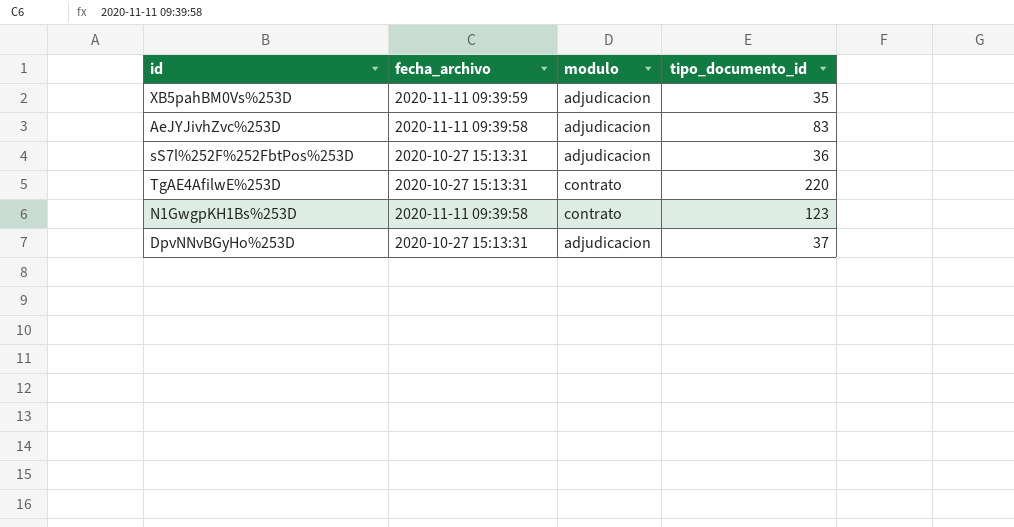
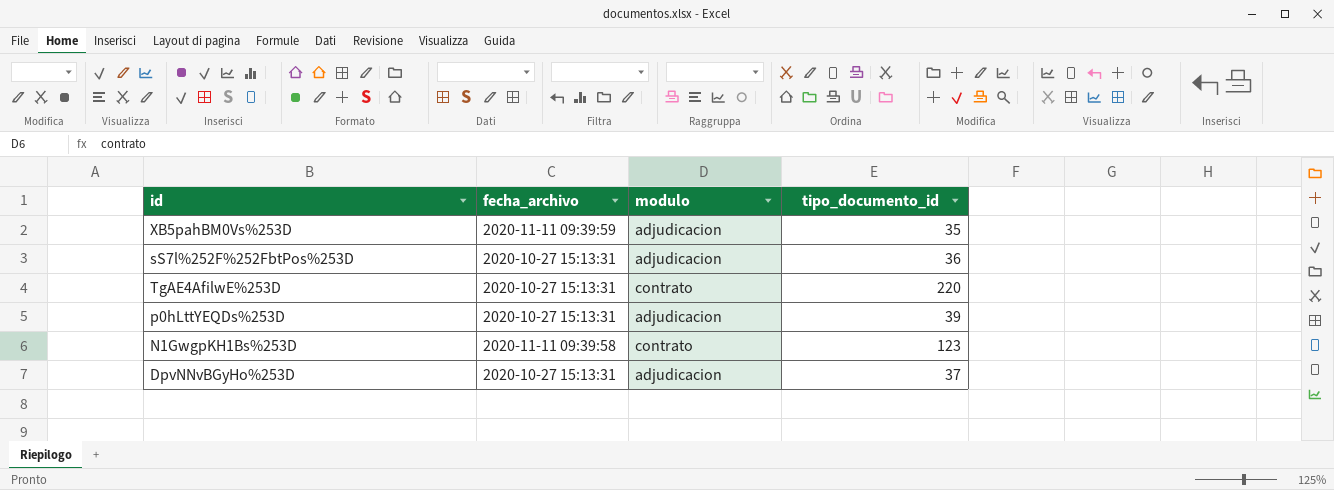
row AeJYJivhZvc%253D: 2020-11-11 09:39:58 | adjudicacion | 83 -> none
row p0hLttYEQDs%253D: none -> 2020-10-27 15:13:31 | adjudicacion | 39

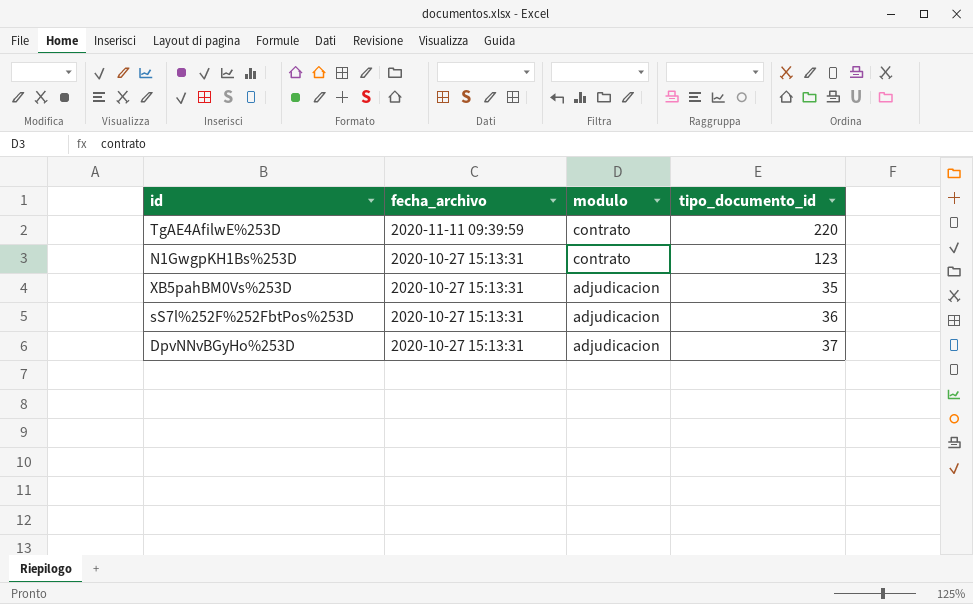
row order: none -> fecha_archivo descending
row p0hLttYEQDs%253D: 2020-10-27 15:13:31 | adjudicacion | 39 -> none
TgAE4AfilwE%253D | fecha_archivo: 2020-10-27 15:13:31 -> 2020-11-11 09:39:59
N1GwgpKH1Bs%253D | fecha_archivo: 2020-11-11 09:39:58 -> 2020-10-27 15:13:31
XB5pahBM0Vs%253D | fecha_archivo: 2020-11-11 09:39:59 -> 2020-10-27 15:13:31

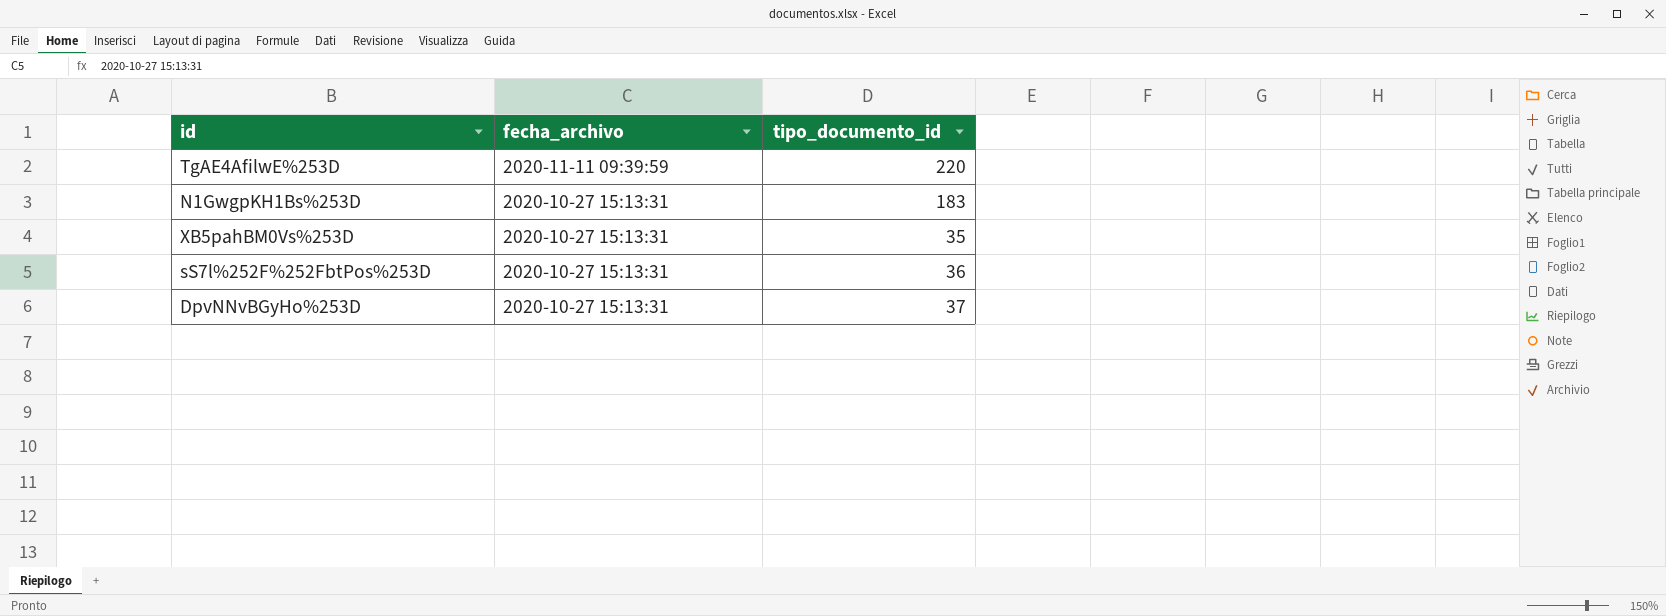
column modulo | position: 3 -> none
N1GwgpKH1Bs%253D | tipo_documento_id: 123 -> 183

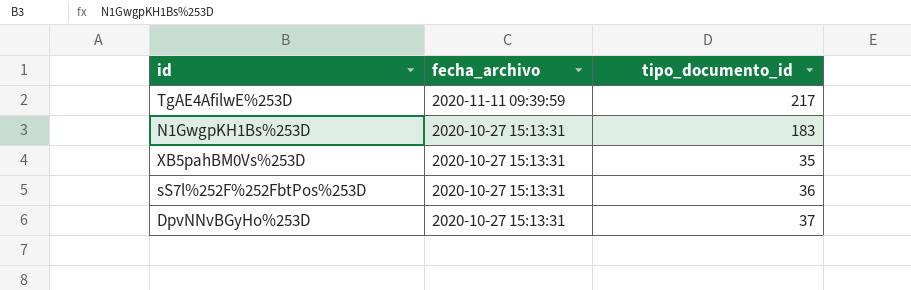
TgAE4AfilwE%253D | tipo_documento_id: 220 -> 217

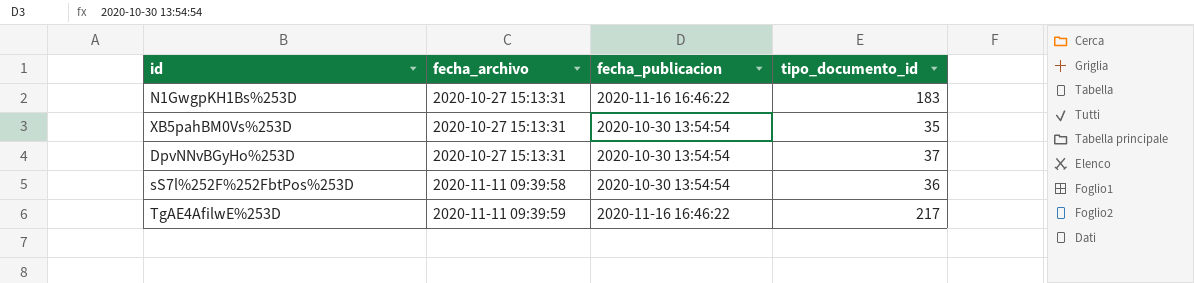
row order: fecha_archivo descending -> fecha_archivo ascending
column fecha_publicacion | position: none -> 3
sS7l%252F%252FbtPos%253D | fecha_archivo: 2020-10-27 15:13:31 -> 2020-11-11 09:39:58

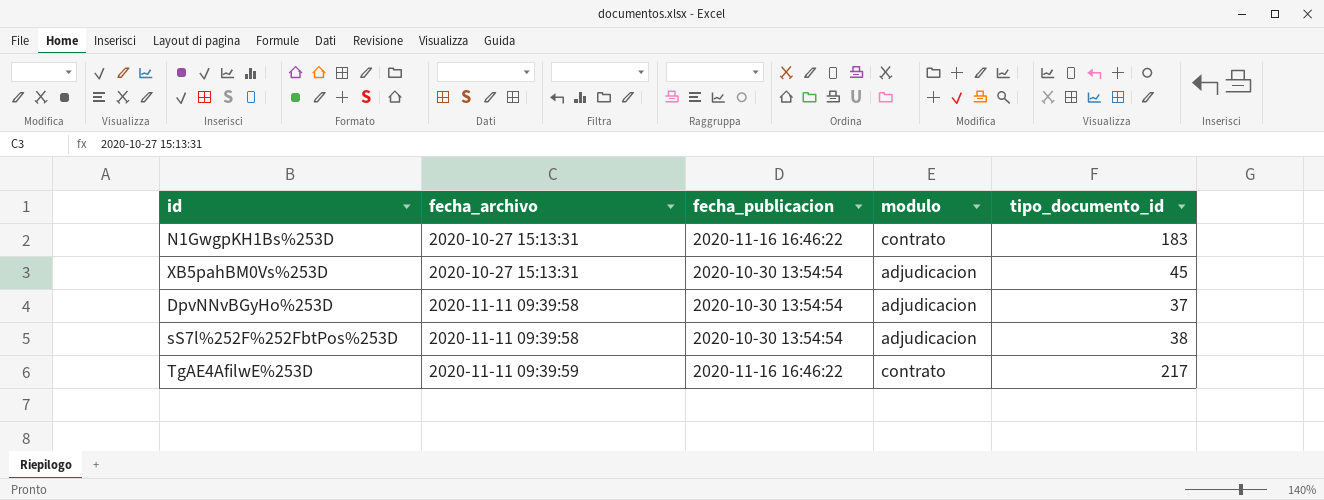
column modulo | position: none -> 4
XB5pahBM0Vs%253D | tipo_documento_id: 35 -> 45
DpvNNvBGyHo%253D | fecha_archivo: 2020-10-27 15:13:31 -> 2020-11-11 09:39:58
sS7l%252F%252FbtPos%253D | tipo_documento_id: 36 -> 38

